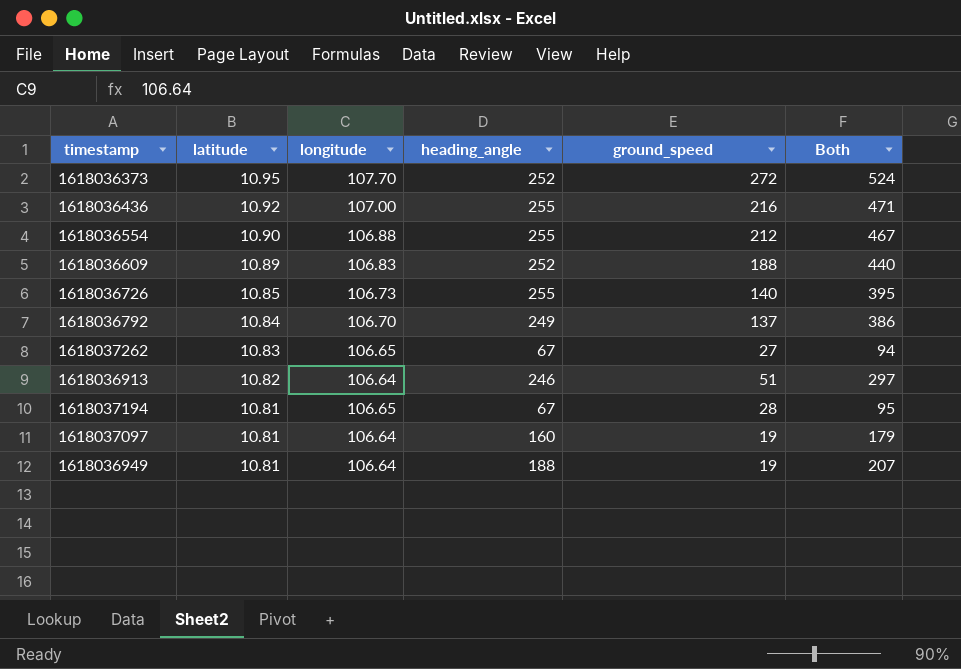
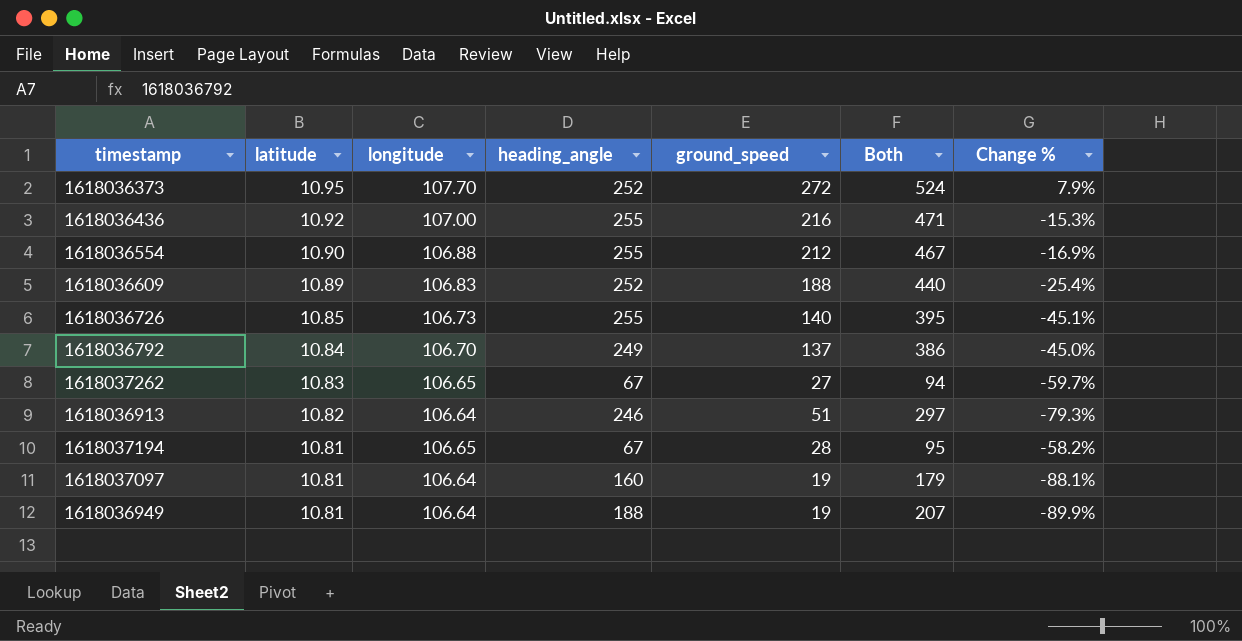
column Change % | formula: none -> ([ground_speed] - [heading_angle]) / [heading_angle]

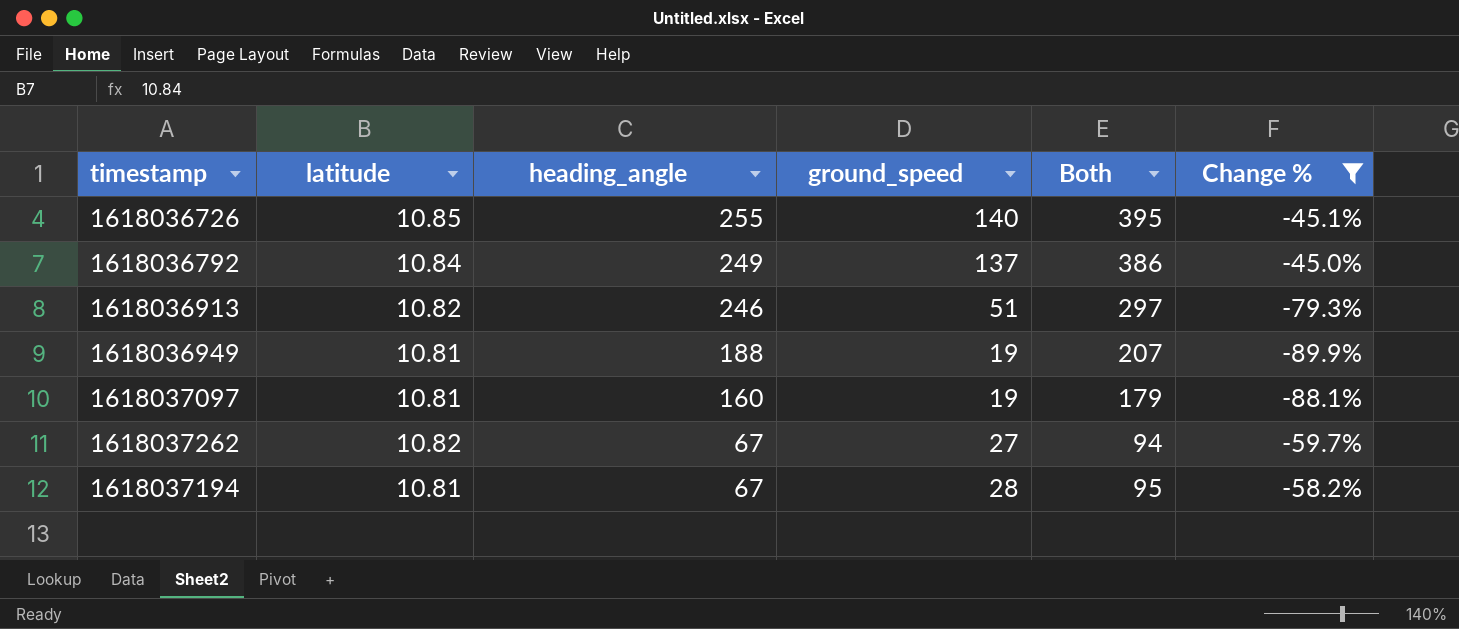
filter: none -> Change % <= -45.0%
row order: latitude descending -> heading_angle descending
column longitude | position: 3 -> none
1618037262 | latitude: 10.83 -> 10.82

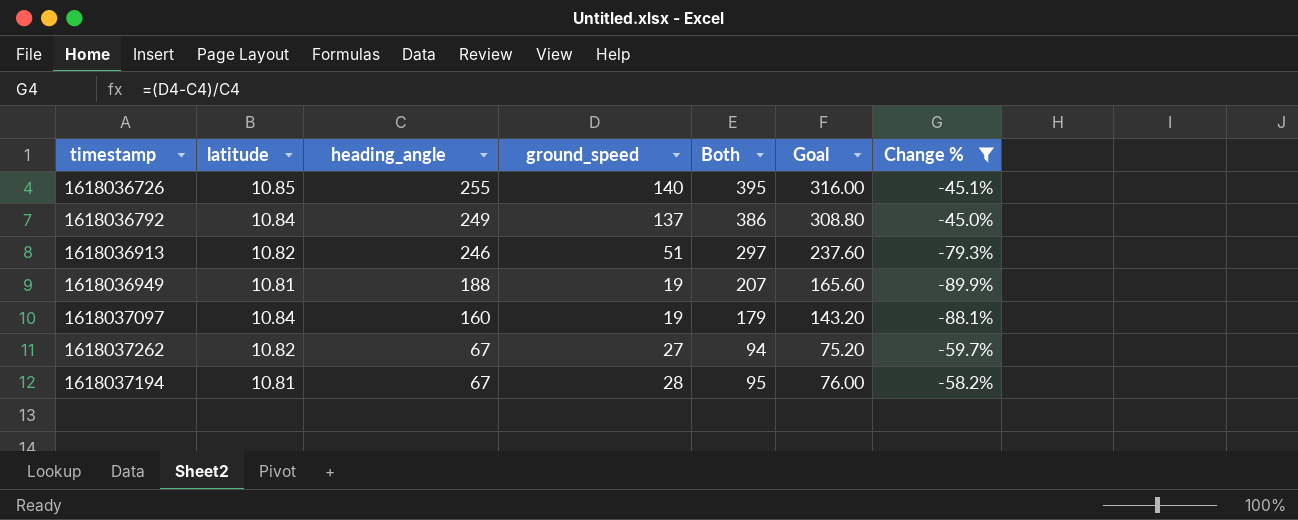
column Goal | formula: none -> [Both] * 0.8
1618037097 | latitude: 10.81 -> 10.84

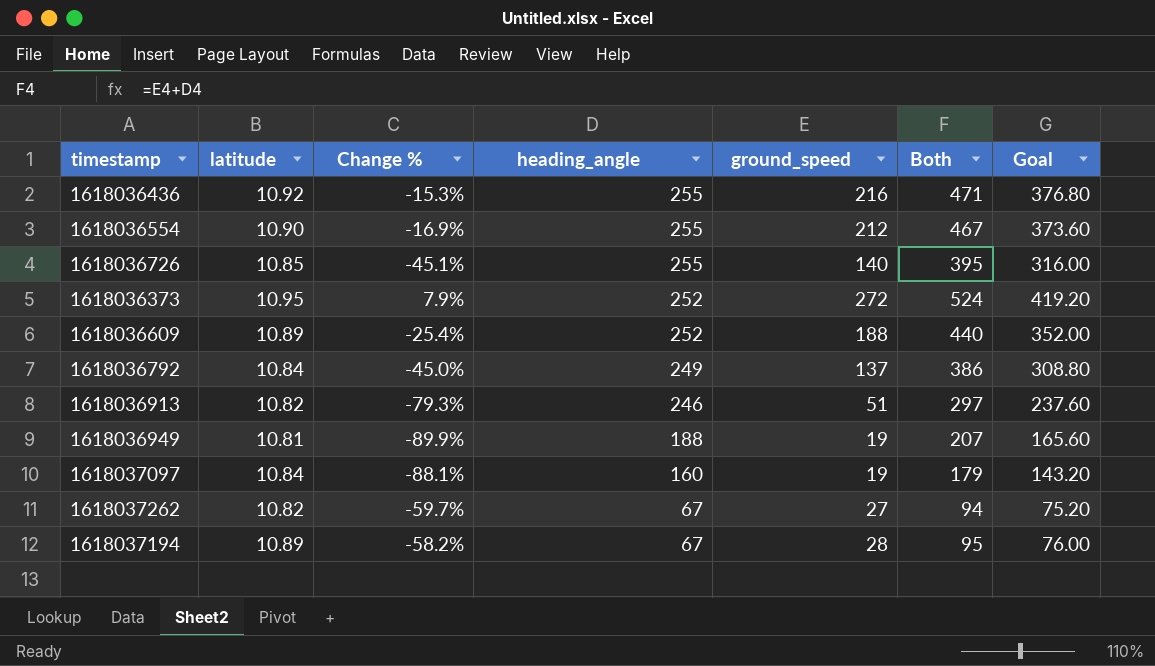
filter: Change % <= -45.0% -> none
column Change % | position: 7 -> 3
1618037194 | latitude: 10.81 -> 10.89

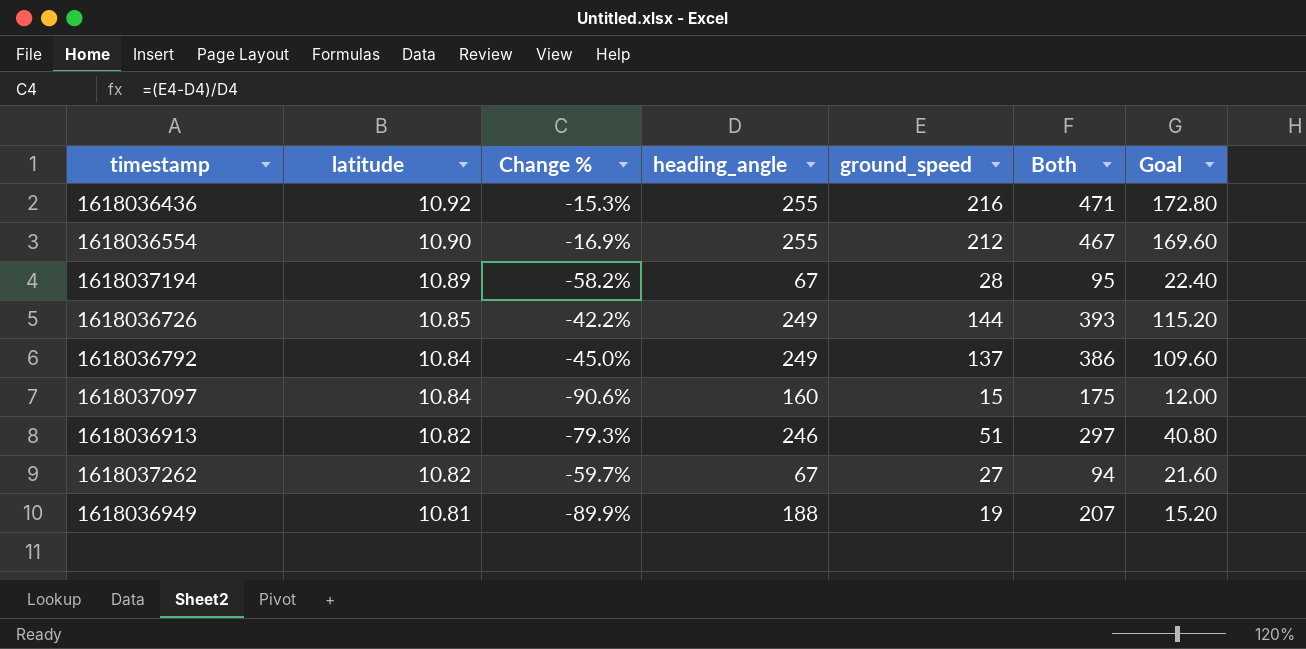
row order: heading_angle descending -> latitude descending
column Goal | formula: [Both] * 0.8 -> [ground_speed] * 0.8
row 1618036373: 10.95 | 7.9% | 252 | 272 | 524 | 419.20 -> none
row 1618036609: 10.89 | -25.4% | 252 | 188 | 440 | 352.00 -> none
1618036726 | Change %: -45.1% -> -42.2%
1618036726 | heading_angle: 255 -> 249
1618036726 | ground_speed: 140 -> 144
1618036726 | Both: 395 -> 393
1618037097 | Change %: -88.1% -> -90.6%
1618037097 | ground_speed: 19 -> 15
1618037097 | Both: 179 -> 175

